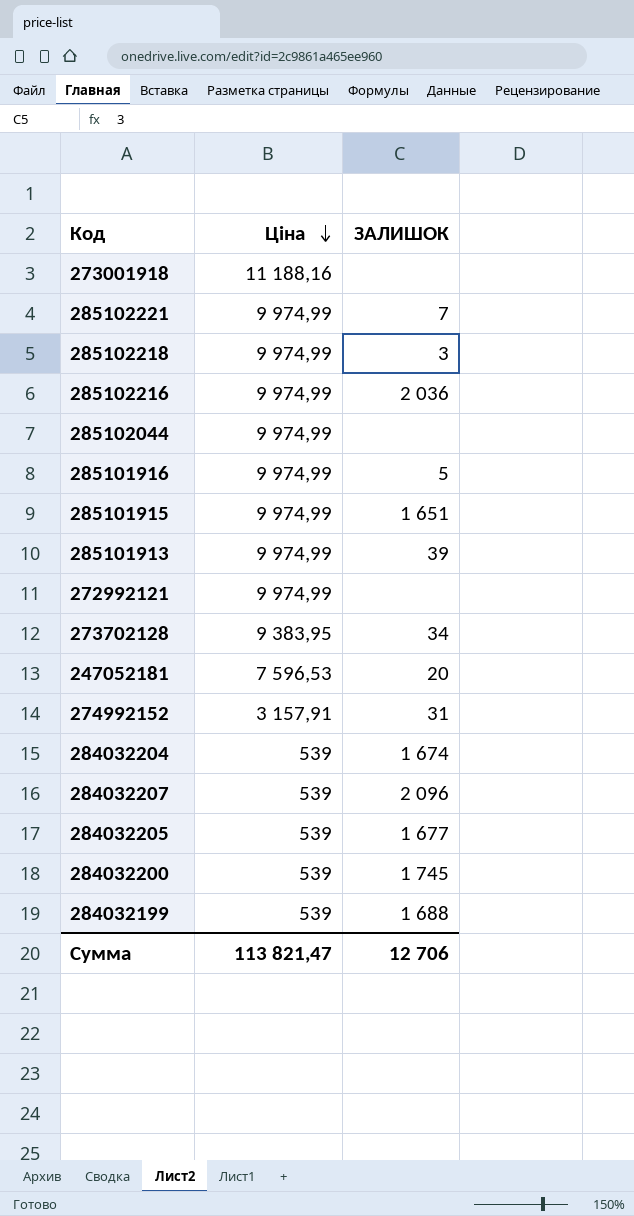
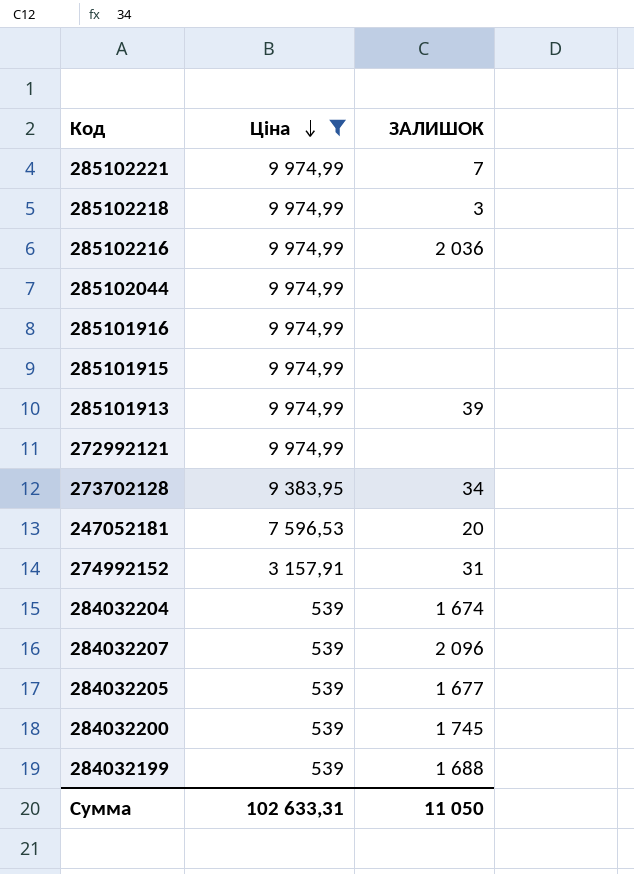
filter: none -> Ціна != 11 188,16
285101916 | ЗАЛИШОК: 5 -> none
285101915 | ЗАЛИШОК: 1 651 -> none
Сумма | Ціна: 113 821,47 -> 102 633,31
Сумма | ЗАЛИШОК: 12 706 -> 11 050

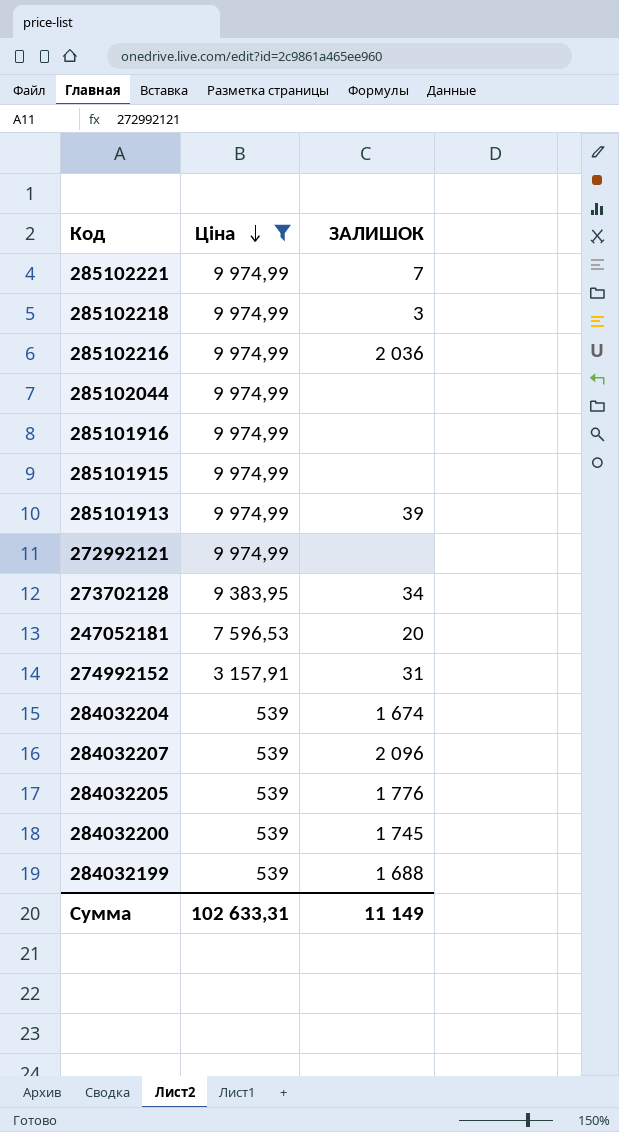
284032205 | ЗАЛИШОК: 1 677 -> 1 776
Сумма | ЗАЛИШОК: 11 050 -> 11 149

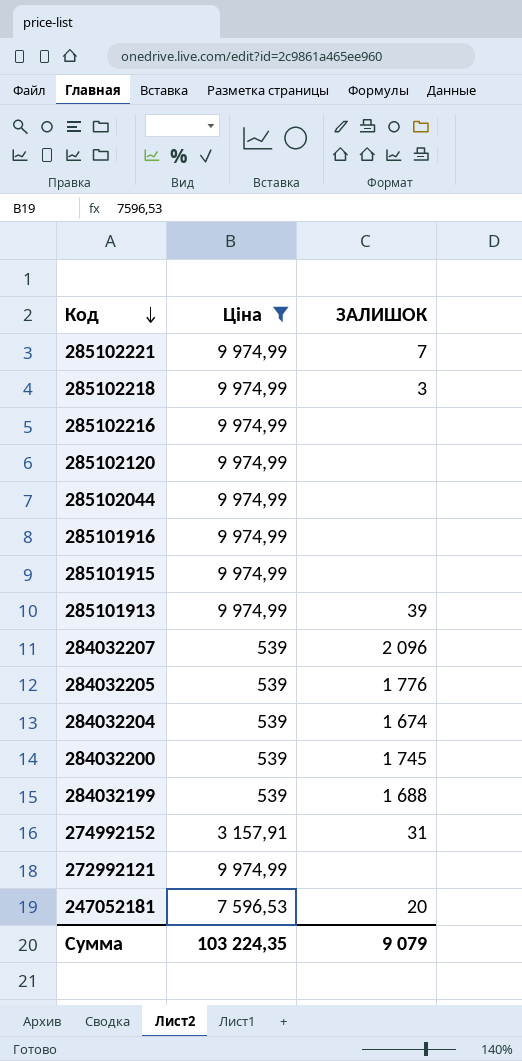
row order: Ціна descending -> Код descending
row 273702128: 9 383,95 | 34 -> none
285102216 | ЗАЛИШОК: 2 036 -> none
row 285102120: none -> 9 974,99 | none
Сумма | Ціна: 102 633,31 -> 103 224,35
Сумма | ЗАЛИШОК: 11 149 -> 9 079

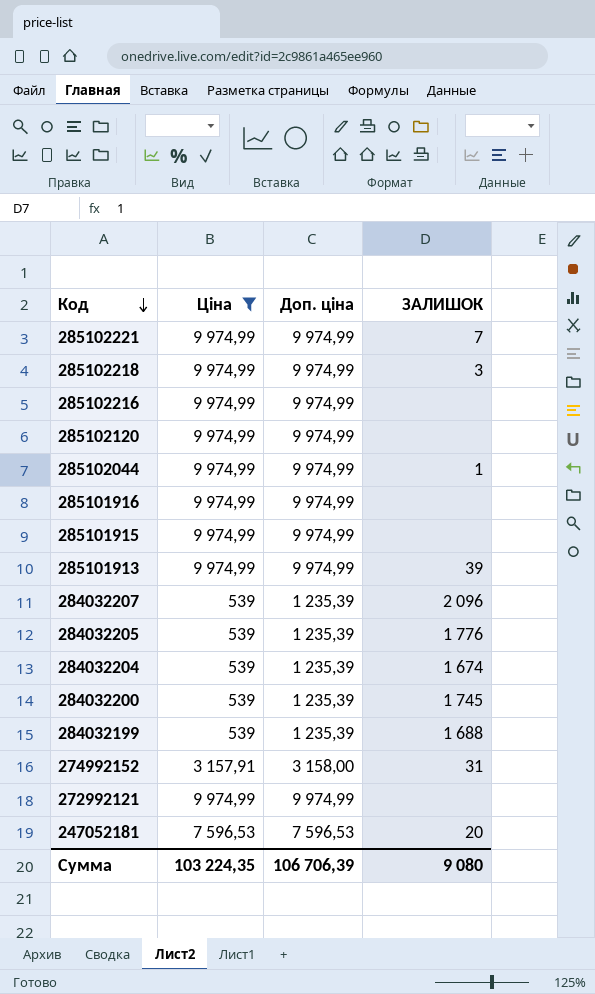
column Доп. ціна | position: none -> 3
285102044 | ЗАЛИШОК: none -> 1
Сумма | ЗАЛИШОК: 9 079 -> 9 080

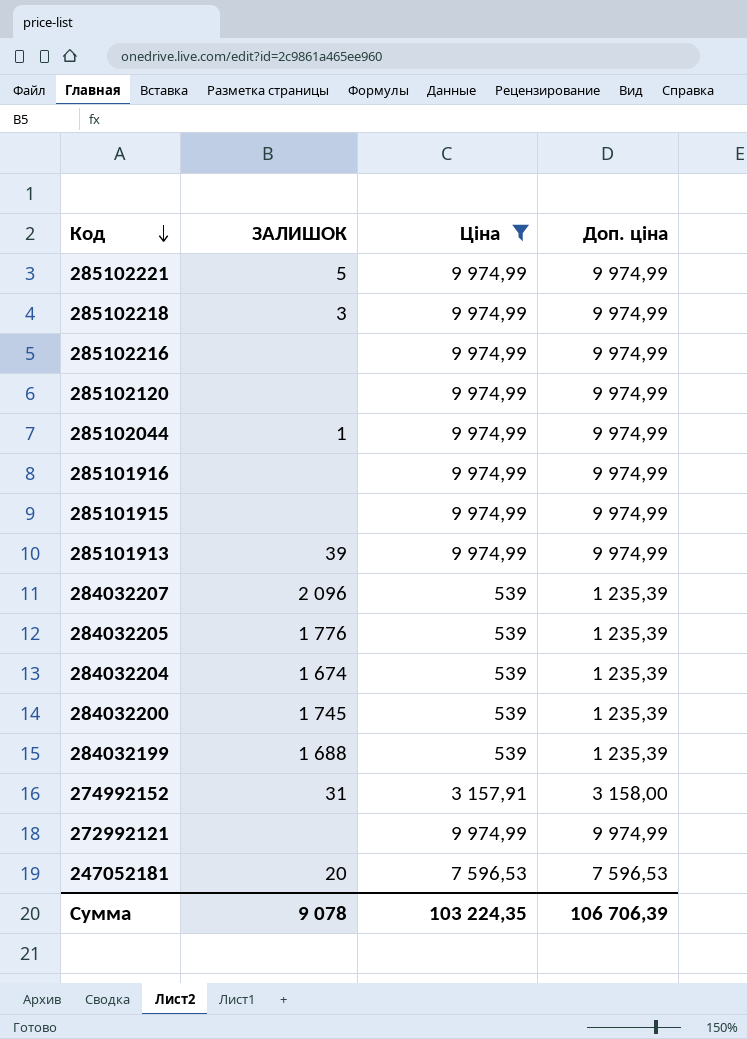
column ЗАЛИШОК | position: 4 -> 2
285102221 | ЗАЛИШОК: 7 -> 5
Сумма | ЗАЛИШОК: 9 080 -> 9 078

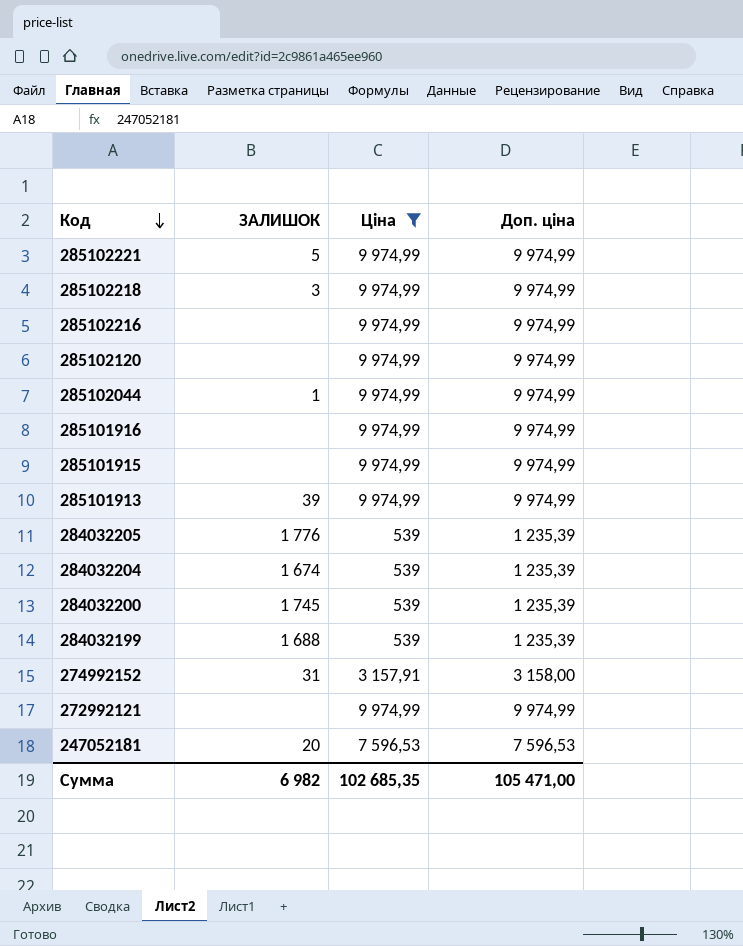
row 284032207: 2 096 | 539 | 1 235,39 -> none
Сумма | ЗАЛИШОК: 9 078 -> 6 982
Сумма | Ціна: 103 224,35 -> 102 685,35
Сумма | Доп. ціна: 106 706,39 -> 105 471,00

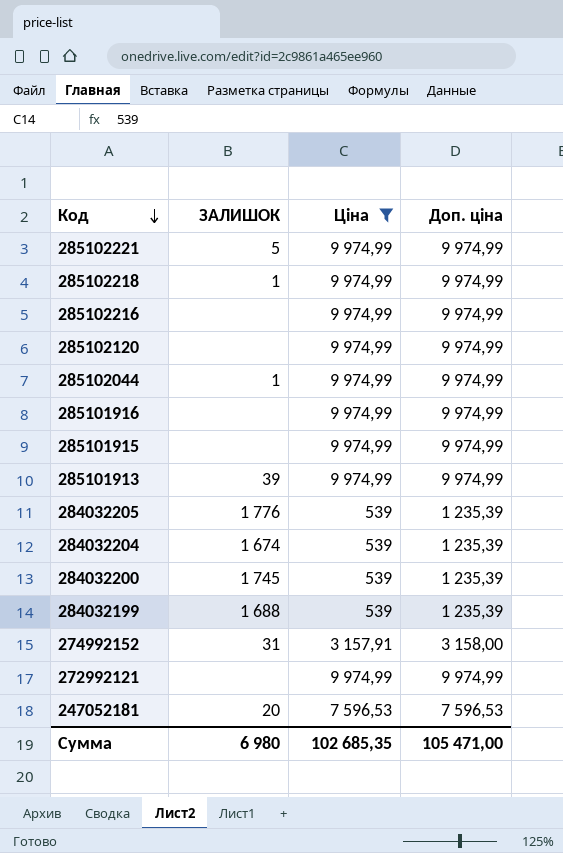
285102218 | ЗАЛИШОК: 3 -> 1
Сумма | ЗАЛИШОК: 6 982 -> 6 980

